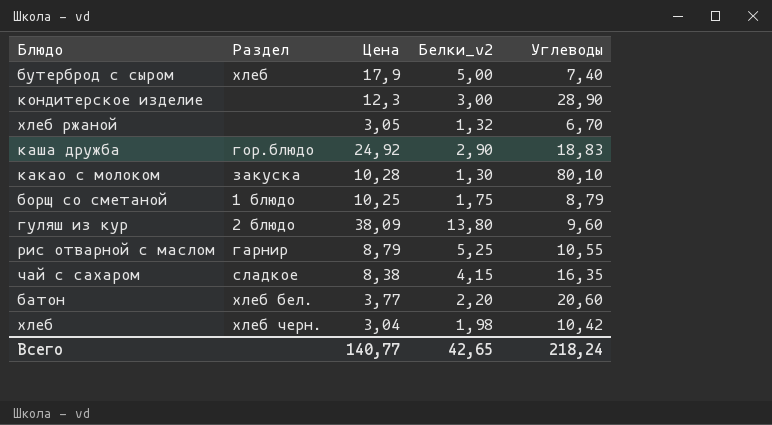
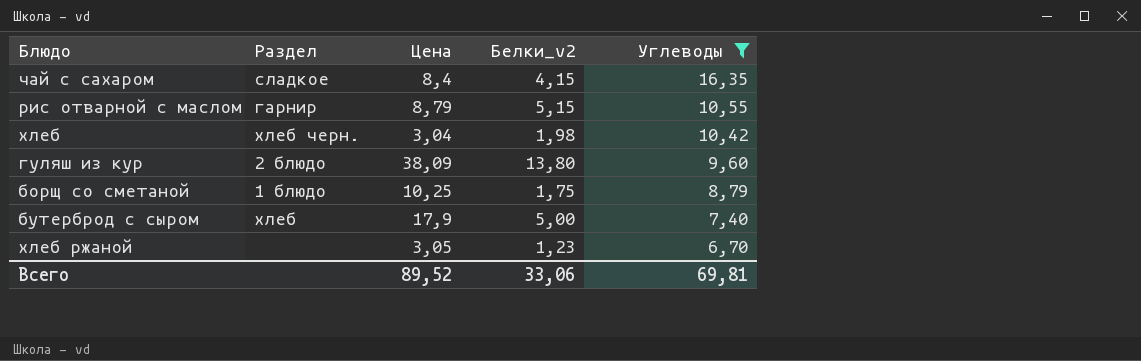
filter: none -> Углеводы <= 16,35
row order: none -> Углеводы descending
чай с сахаром | Цена: 8,38 -> 8,4
рис отварной с маслом | Белки_v2: 5,25 -> 5,15
хлеб ржаной | Белки_v2: 1,32 -> 1,23
Всего | Цена: 140,77 -> 89,52
Всего | Белки_v2: 42,65 -> 33,06
Всего | Углеводы: 218,24 -> 69,81

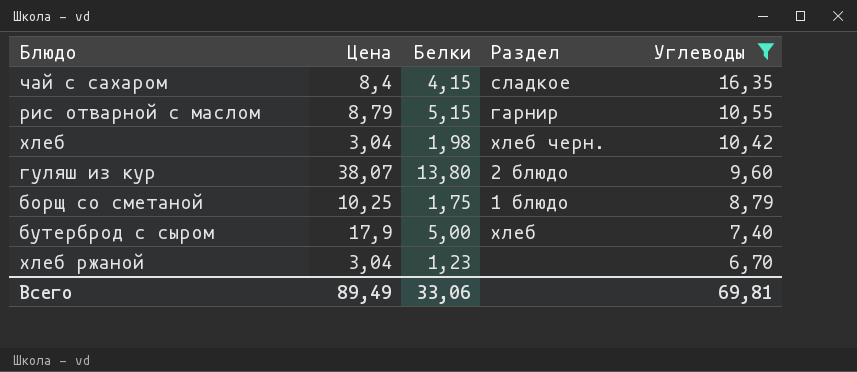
column name: Белки_v2 -> Белки
column Раздел | position: 2 -> 4
гуляш из кур | Цена: 38,09 -> 38,07
хлеб ржаной | Цена: 3,05 -> 3,04
Всего | Цена: 89,52 -> 89,49

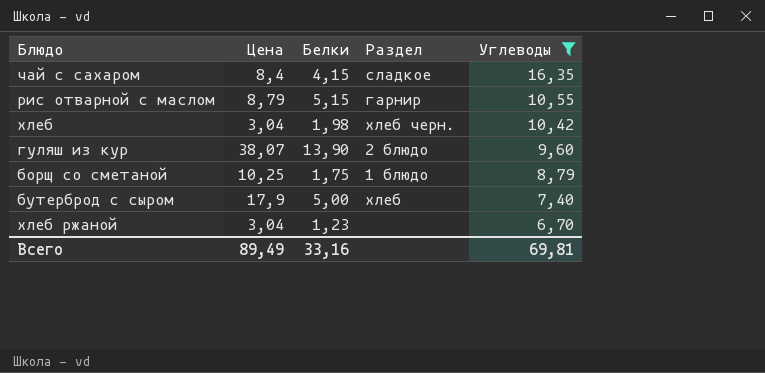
гуляш из кур | Белки: 13,80 -> 13,90
Всего | Белки: 33,06 -> 33,16

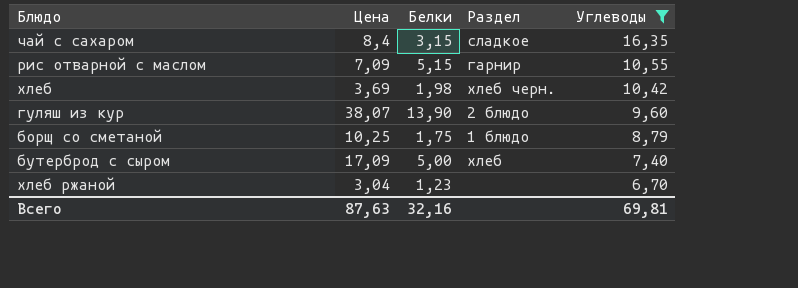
чай с сахаром | Белки: 4,15 -> 3,15
рис отварной с маслом | Цена: 8,79 -> 7,09
хлеб | Цена: 3,04 -> 3,69
бутерброд с сыром | Цена: 17,9 -> 17,09
Всего | Цена: 89,49 -> 87,63
Всего | Белки: 33,16 -> 32,16

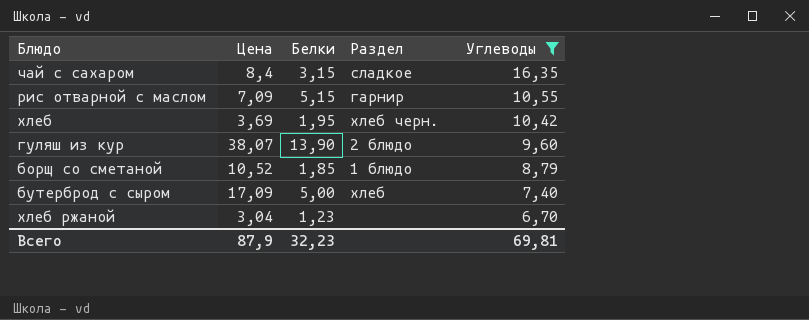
хлеб | Белки: 1,98 -> 1,95
борщ со сметаной | Цена: 10,25 -> 10,52
борщ со сметаной | Белки: 1,75 -> 1,85
Всего | Цена: 87,63 -> 87,9
Всего | Белки: 32,16 -> 32,23

